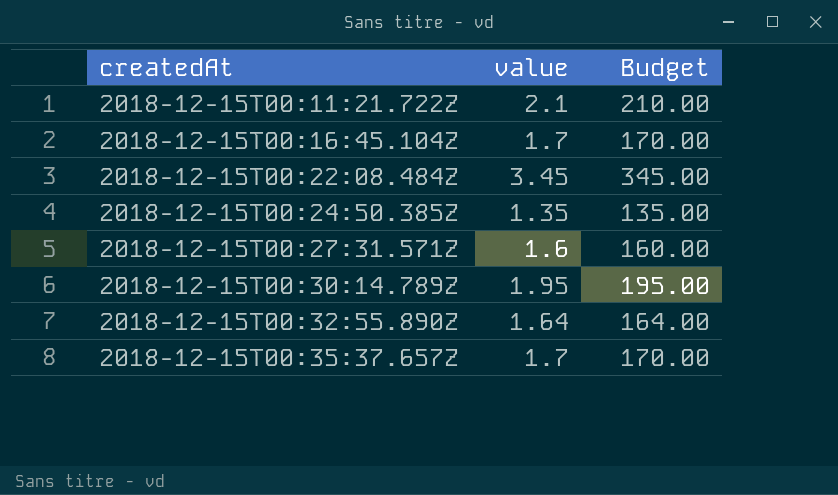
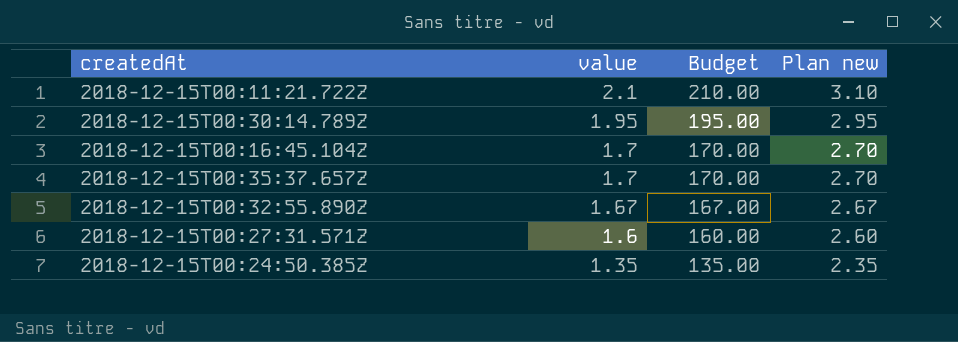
row order: createdAt ascending -> value descending
column Plan new | formula: none -> [value] + 1
row 2018-12-15T00:22:08.484Z: 3.45 | 345.00 -> none
2018-12-15T00:32:55.890Z | value: 1.64 -> 1.67
2018-12-15T00:32:55.890Z | Budget: 164.00 -> 167.00

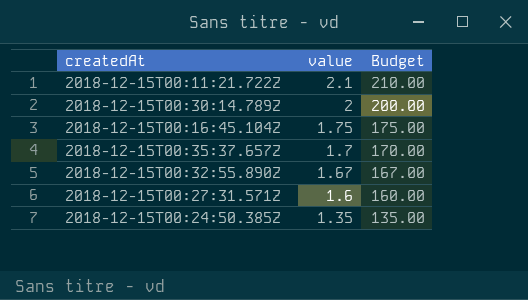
column Plan new | formula: [value] + 1 -> none
2018-12-15T00:30:14.789Z | value: 1.95 -> 2
2018-12-15T00:30:14.789Z | Budget: 195.00 -> 200.00
2018-12-15T00:16:45.104Z | value: 1.7 -> 1.75
2018-12-15T00:16:45.104Z | Budget: 170.00 -> 175.00

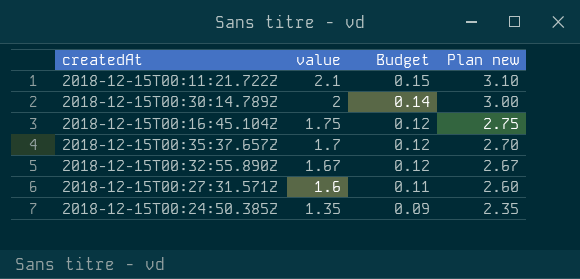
column Budget | formula: [value] * 100 -> [value] * 0.07
column Plan new | formula: none -> [value] + 1

